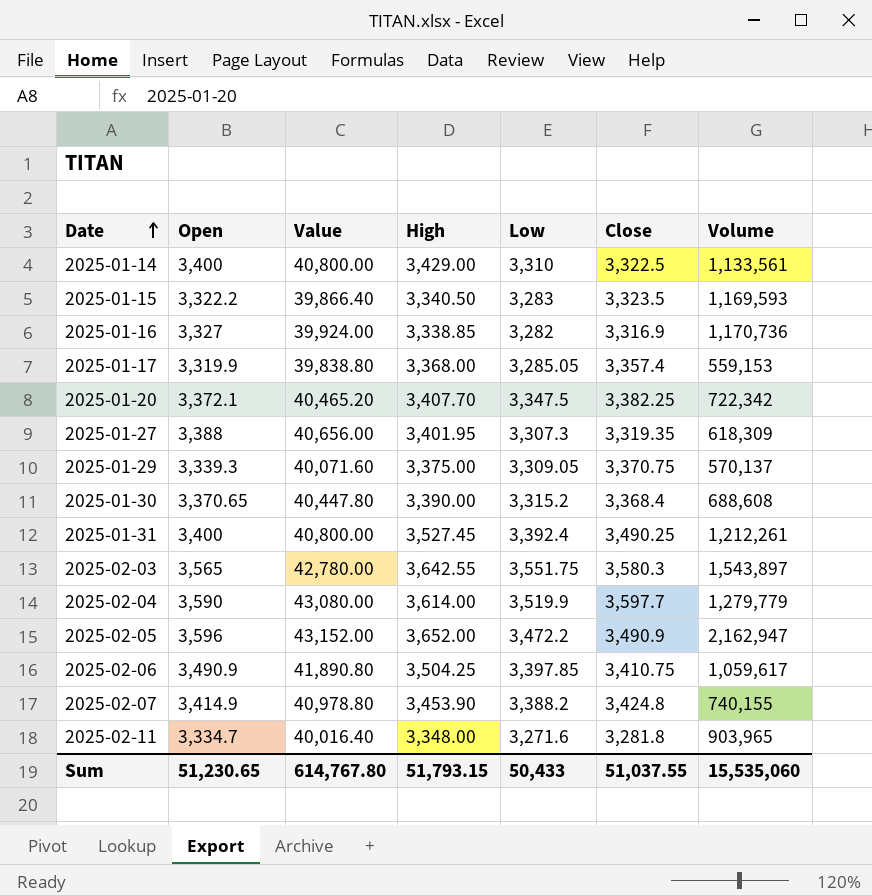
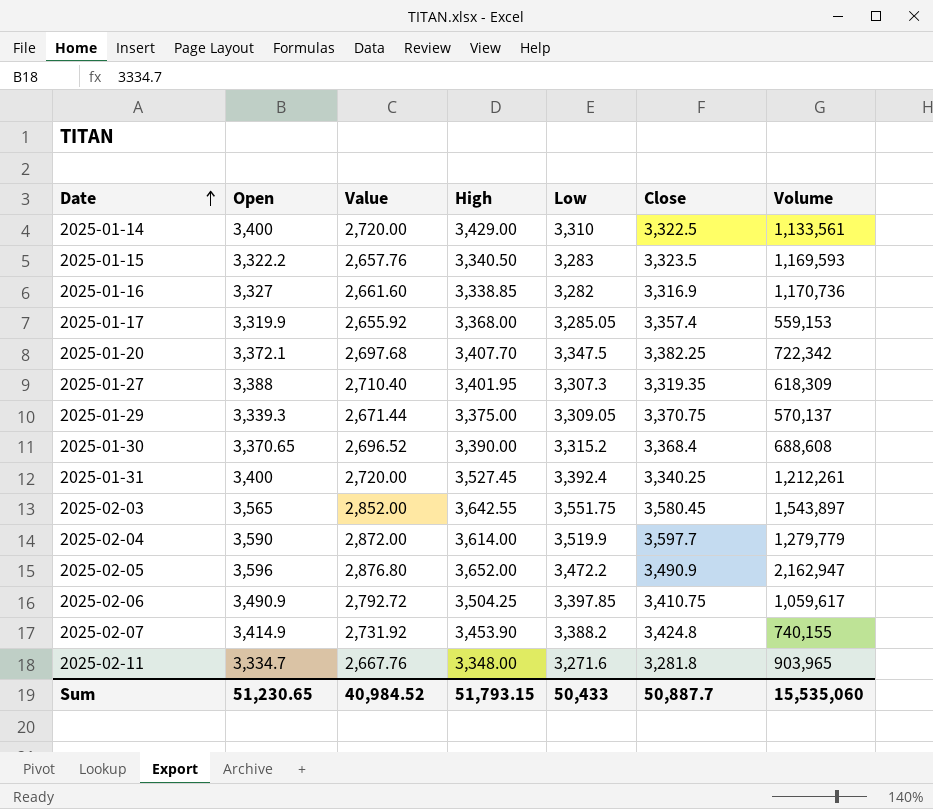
column Value | formula: [Open] * 12 -> [Open] * 0.8
2025-01-31 | Close: 3,490.25 -> 3,340.25
2025-02-03 | Close: 3,580.3 -> 3,580.45
Sum | Value: 614,767.80 -> 40,984.52
Sum | Close: 51,037.55 -> 50,887.7

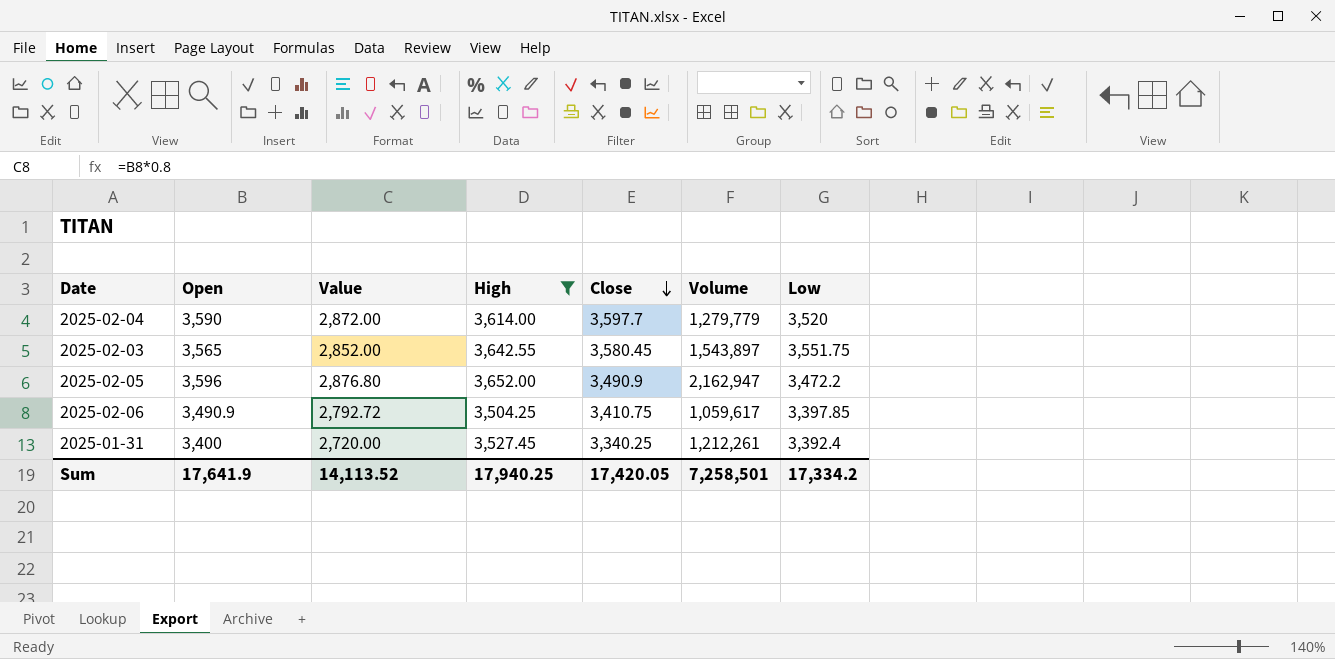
filter: none -> High >= 3,504.25
row order: Date ascending -> Close descending
column Low | position: 5 -> 7
2025-02-04 | Low: 3,519.9 -> 3,520
Sum | Open: 51,230.65 -> 17,641.9
Sum | Value: 40,984.52 -> 14,113.52
Sum | High: 51,793.15 -> 17,940.25
Sum | Close: 50,887.7 -> 17,420.05
Sum | Volume: 15,535,060 -> 7,258,501
Sum | Low: 50,433 -> 17,334.2

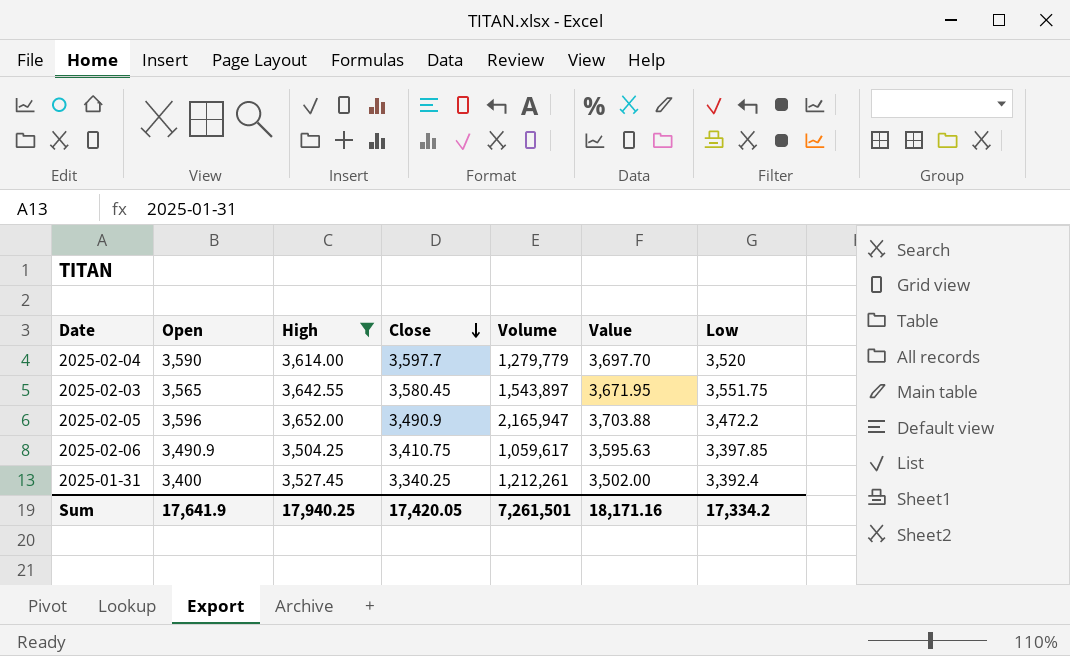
column Value | formula: [Open] * 0.8 -> [Open] * 1.03
column Value | position: 3 -> 6
2025-02-05 | Volume: 2,162,947 -> 2,165,947
Sum | Volume: 7,258,501 -> 7,261,501
Sum | Value: 14,113.52 -> 18,171.16

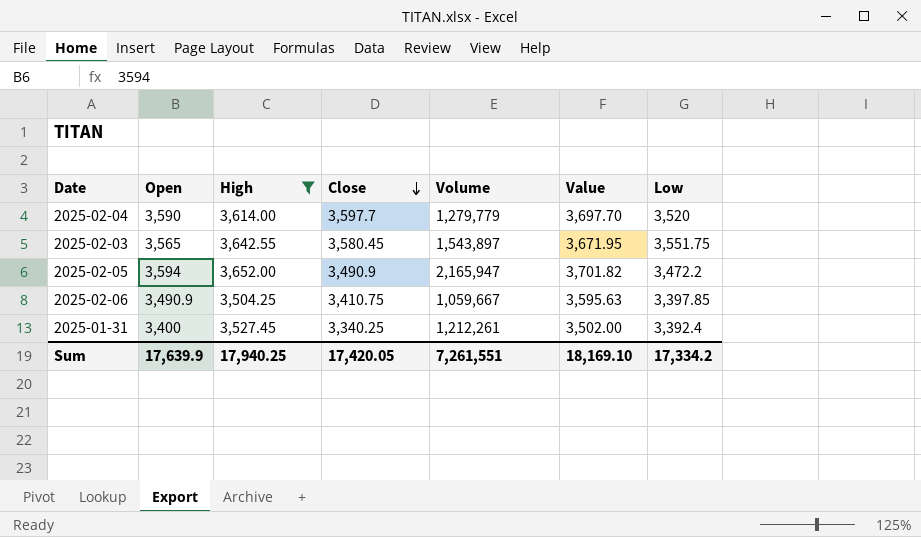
2025-02-05 | Open: 3,596 -> 3,594
2025-02-05 | Value: 3,703.88 -> 3,701.82
2025-02-06 | Volume: 1,059,617 -> 1,059,667
Sum | Open: 17,641.9 -> 17,639.9
Sum | Volume: 7,261,501 -> 7,261,551
Sum | Value: 18,171.16 -> 18,169.10

